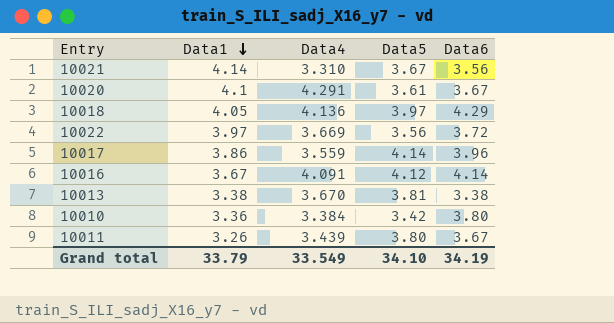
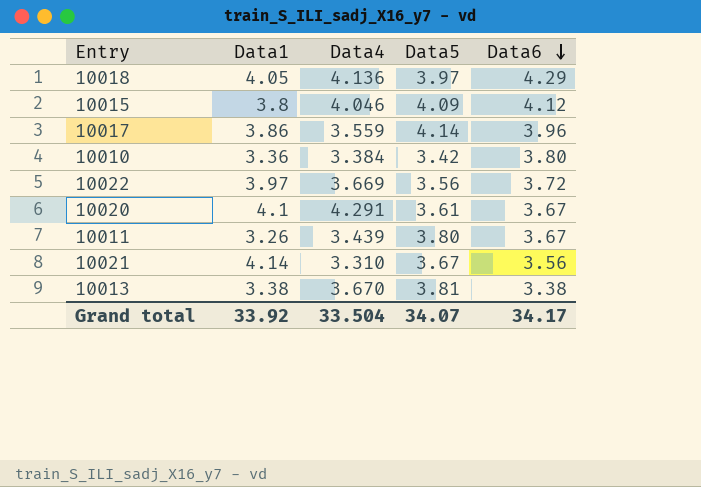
row order: Data1 descending -> Data6 descending
row 10016: 3.67 | 4.091 | 4.12 | 4.14 -> none
row 10015: none -> 3.8 | 4.046 | 4.09 | 4.12
Grand total | Data1: 33.79 -> 33.92
Grand total | Data4: 33.549 -> 33.504
Grand total | Data5: 34.10 -> 34.07
Grand total | Data6: 34.19 -> 34.17

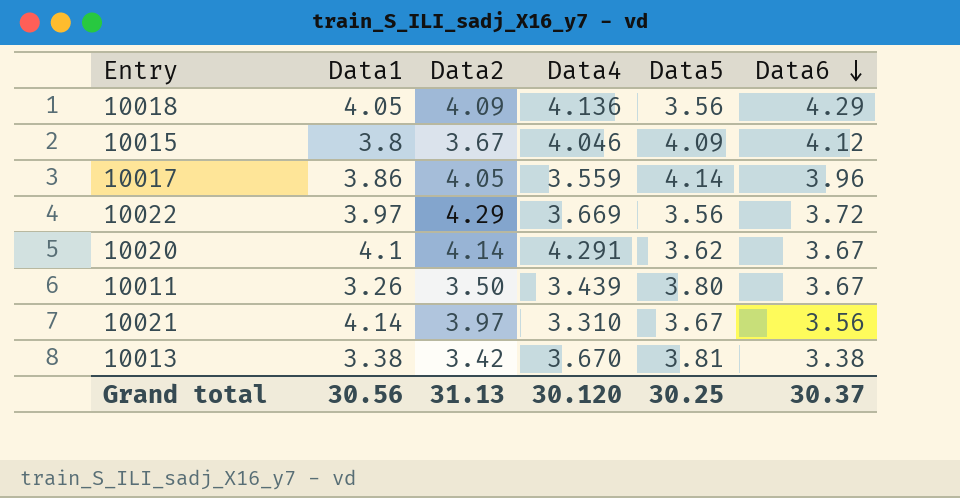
column Data2 | position: none -> 3
row 10010: 3.36 | 3.384 | 3.42 | 3.80 -> none
10018 | Data5: 3.97 -> 3.56
10020 | Data5: 3.61 -> 3.62
Grand total | Data1: 33.92 -> 30.56
Grand total | Data4: 33.504 -> 30.120
Grand total | Data5: 34.07 -> 30.25
Grand total | Data6: 34.17 -> 30.37

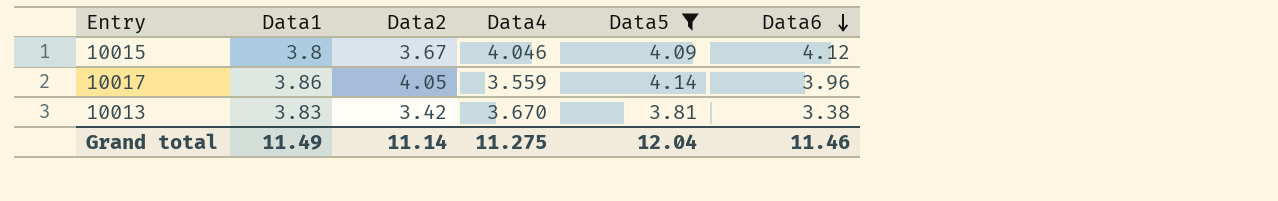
filter: none -> Data5 >= 3.81
10013 | Data1: 3.38 -> 3.83
Grand total | Data1: 30.56 -> 11.49
Grand total | Data2: 31.13 -> 11.14
Grand total | Data4: 30.120 -> 11.275
Grand total | Data5: 30.25 -> 12.04
Grand total | Data6: 30.37 -> 11.46

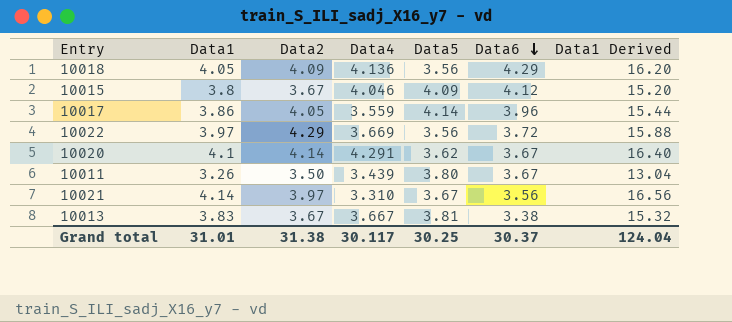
filter: Data5 >= 3.81 -> none
column Data1 Derived | formula: none -> [Data1] * 4
10013 | Data2: 3.42 -> 3.67
10013 | Data4: 3.670 -> 3.667
Grand total | Data1: 11.49 -> 31.01
Grand total | Data2: 11.14 -> 31.38
Grand total | Data4: 11.275 -> 30.117
Grand total | Data5: 12.04 -> 30.25
Grand total | Data6: 11.46 -> 30.37

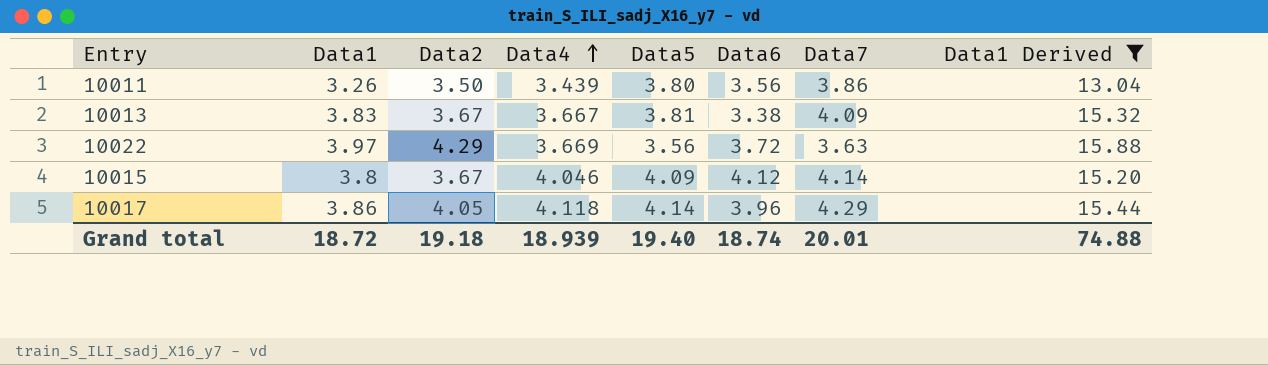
filter: none -> Data1 Derived <= 15.88
row order: Data6 descending -> Data4 ascending
column Data7 | position: none -> 7
10011 | Data6: 3.67 -> 3.56
10017 | Data4: 3.559 -> 4.118
Grand total | Data1: 31.01 -> 18.72
Grand total | Data2: 31.38 -> 19.18
Grand total | Data4: 30.117 -> 18.939
Grand total | Data5: 30.25 -> 19.40
Grand total | Data6: 30.37 -> 18.74
Grand total | Data1 Derived: 124.04 -> 74.88

